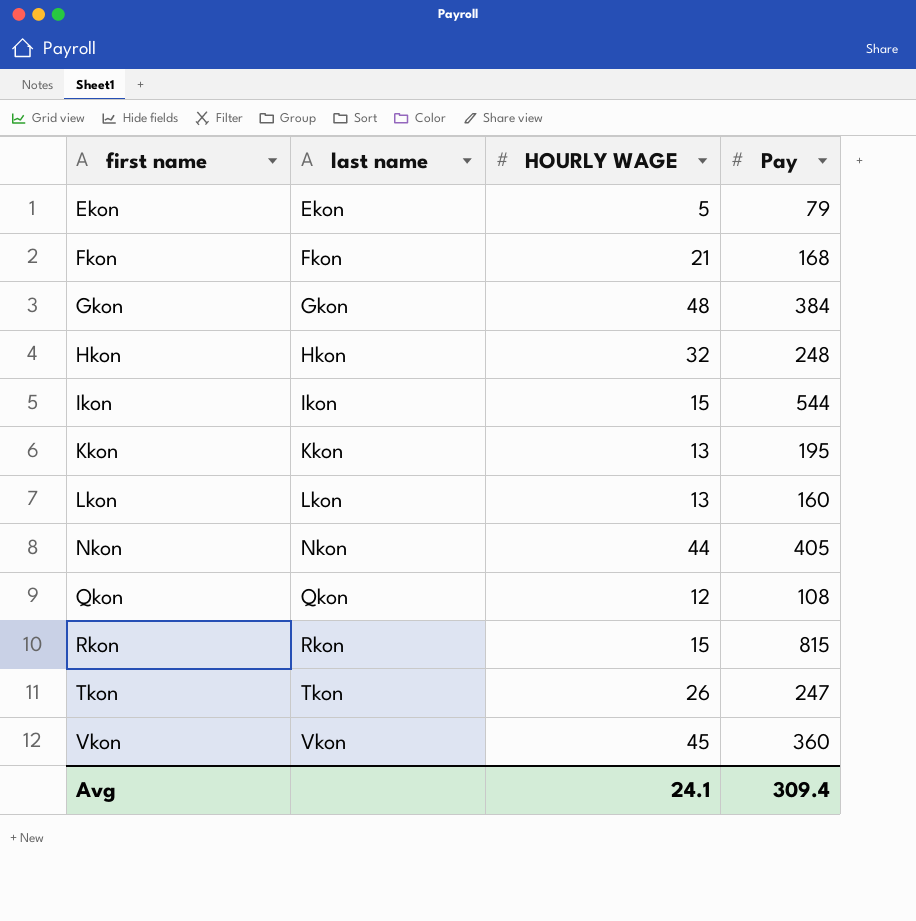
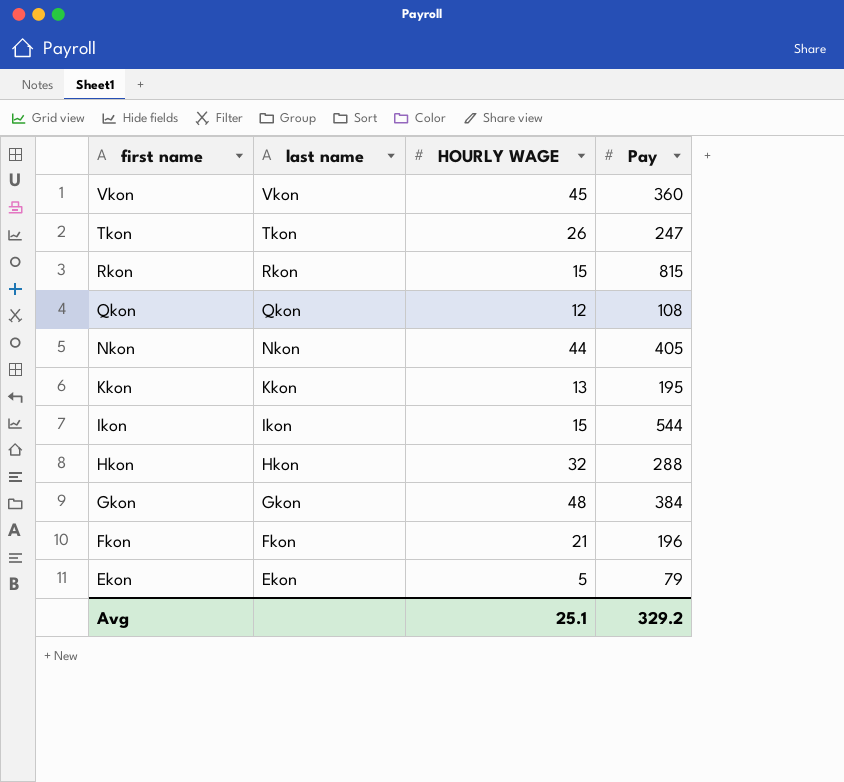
row order: first name ascending -> first name descending
row Lkon: Lkon | 13 | 160 -> none
Hkon | Pay: 248 -> 288
Fkon | Pay: 168 -> 196
Avg | HOURLY WAGE: 24.1 -> 25.1
Avg | Pay: 309.4 -> 329.2

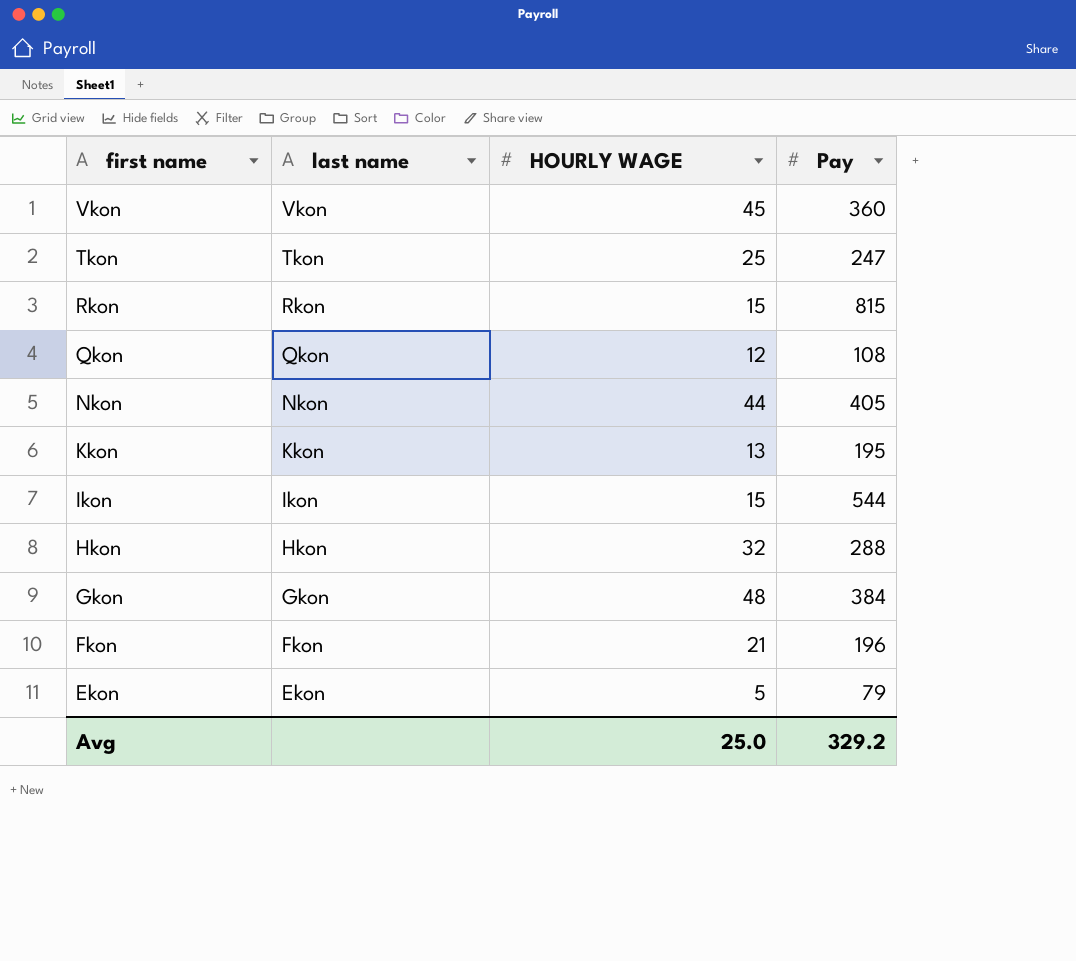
Tkon | HOURLY WAGE: 26 -> 25
Avg | HOURLY WAGE: 25.1 -> 25.0

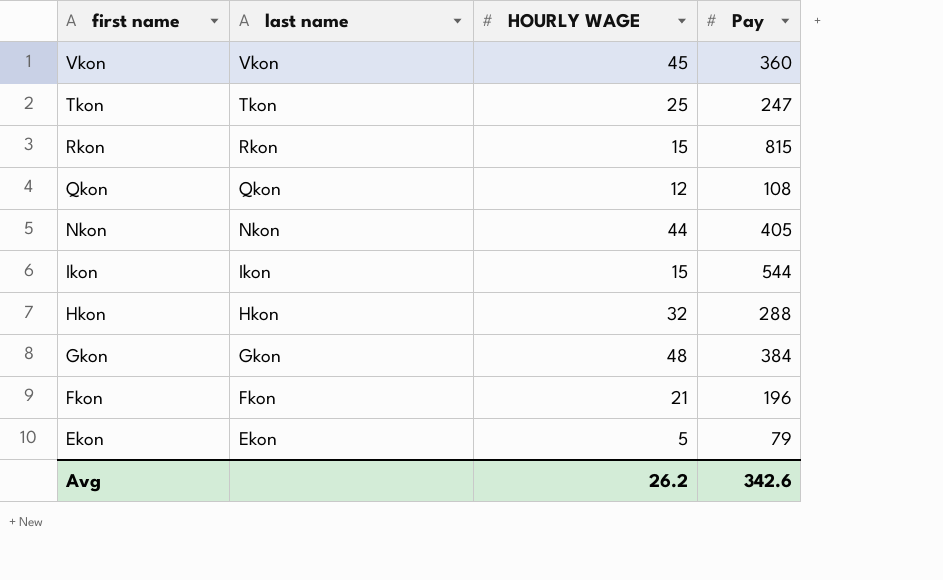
row Kkon: Kkon | 13 | 195 -> none
Avg | HOURLY WAGE: 25.0 -> 26.2
Avg | Pay: 329.2 -> 342.6

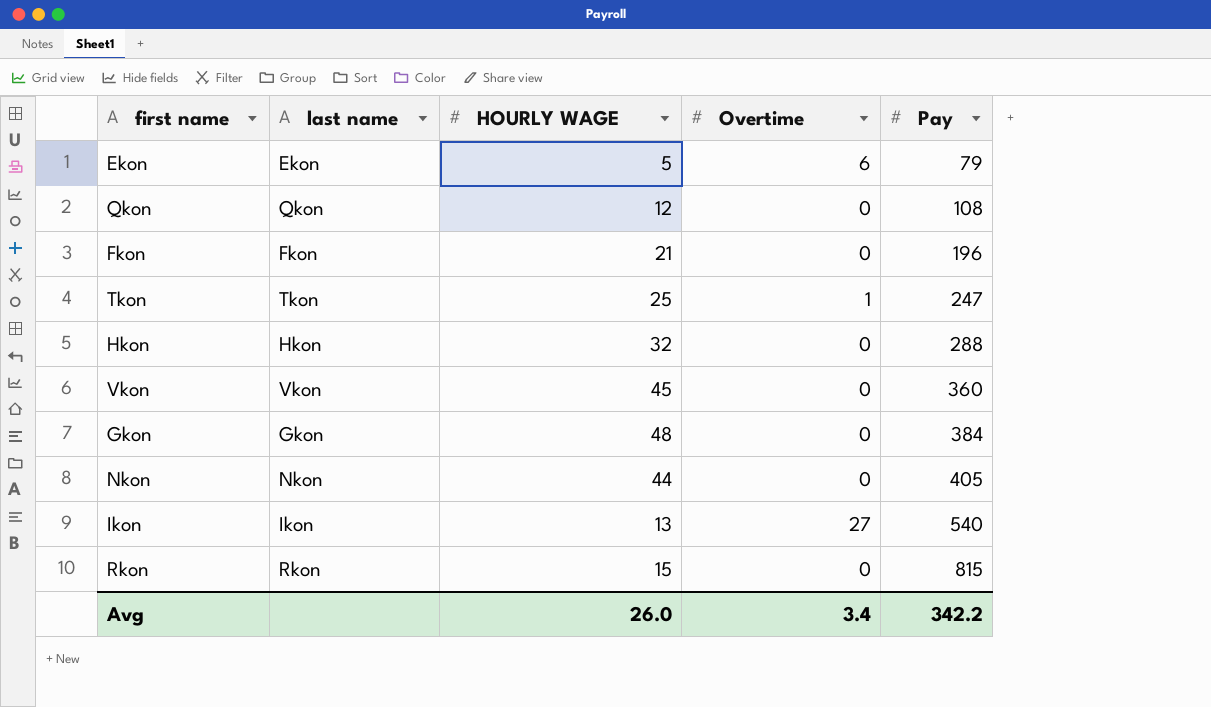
row order: first name descending -> Pay ascending
column Overtime | position: none -> 4
Ikon | HOURLY WAGE: 15 -> 13
Ikon | Pay: 544 -> 540
Avg | HOURLY WAGE: 26.2 -> 26.0
Avg | Pay: 342.6 -> 342.2

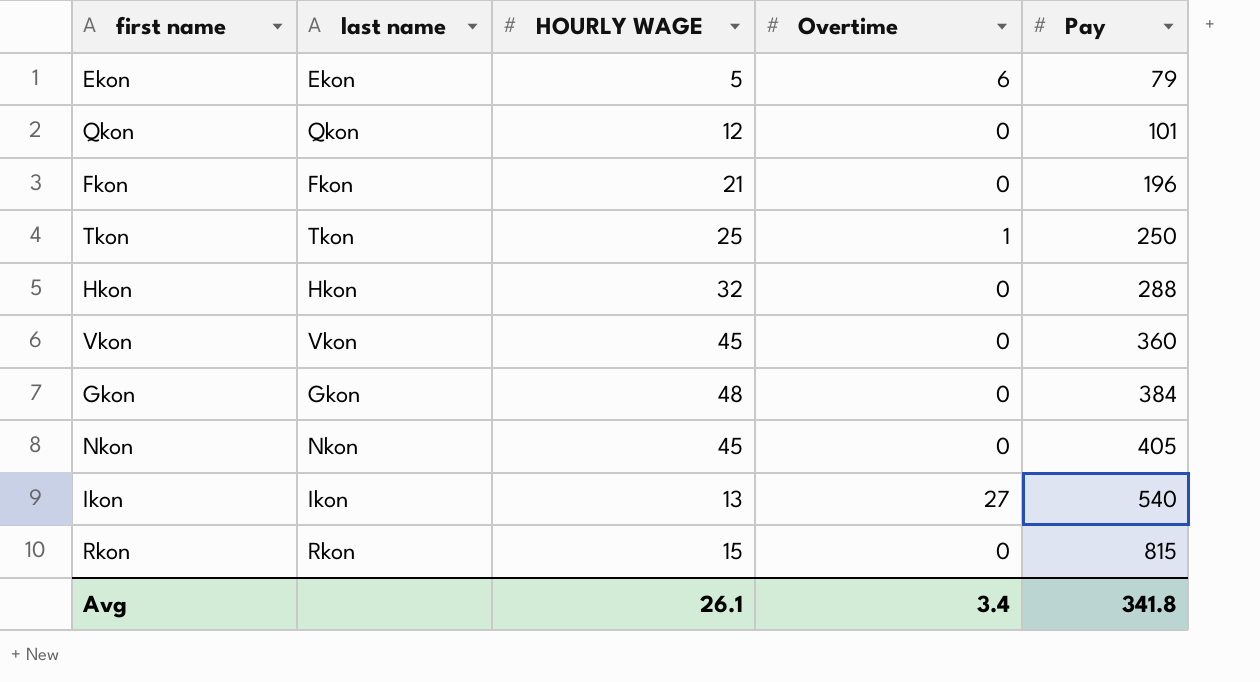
Qkon | Pay: 108 -> 101
Tkon | Pay: 247 -> 250
Nkon | HOURLY WAGE: 44 -> 45
Avg | HOURLY WAGE: 26.0 -> 26.1
Avg | Pay: 342.2 -> 341.8

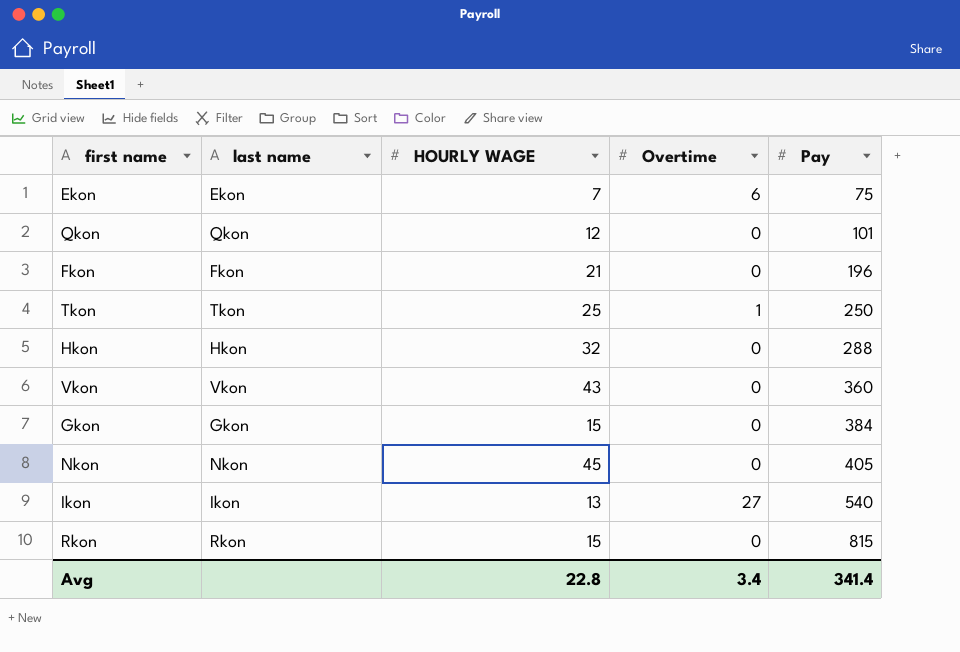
Ekon | HOURLY WAGE: 5 -> 7
Ekon | Pay: 79 -> 75
Vkon | HOURLY WAGE: 45 -> 43
Gkon | HOURLY WAGE: 48 -> 15
Avg | HOURLY WAGE: 26.1 -> 22.8
Avg | Pay: 341.8 -> 341.4

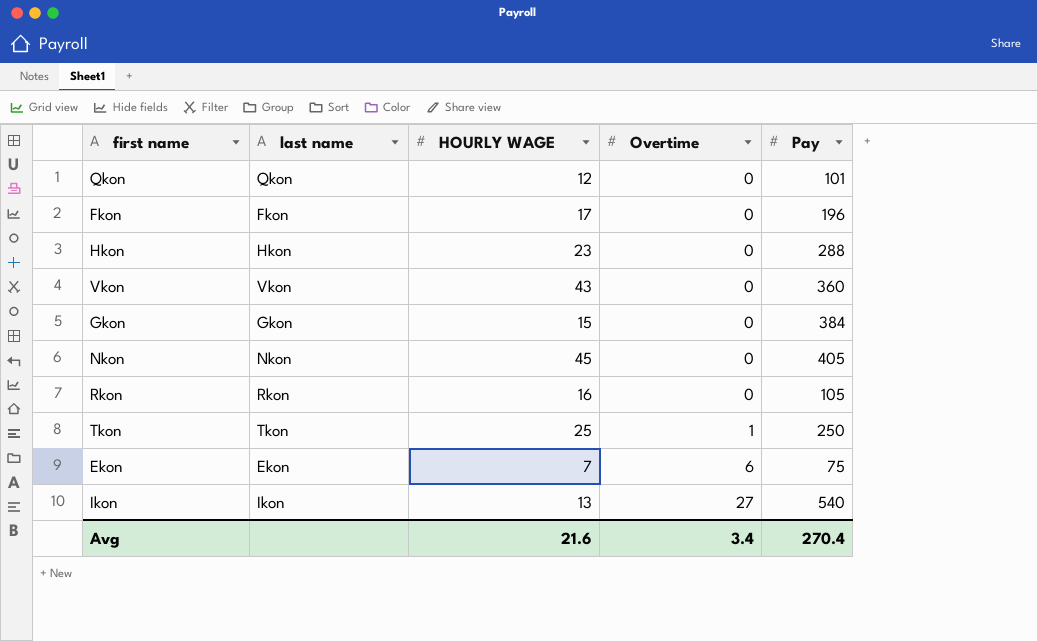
row order: Pay ascending -> Overtime ascending
Fkon | HOURLY WAGE: 21 -> 17
Hkon | HOURLY WAGE: 32 -> 23
Rkon | HOURLY WAGE: 15 -> 16
Rkon | Pay: 815 -> 105
Avg | HOURLY WAGE: 22.8 -> 21.6
Avg | Pay: 341.4 -> 270.4

